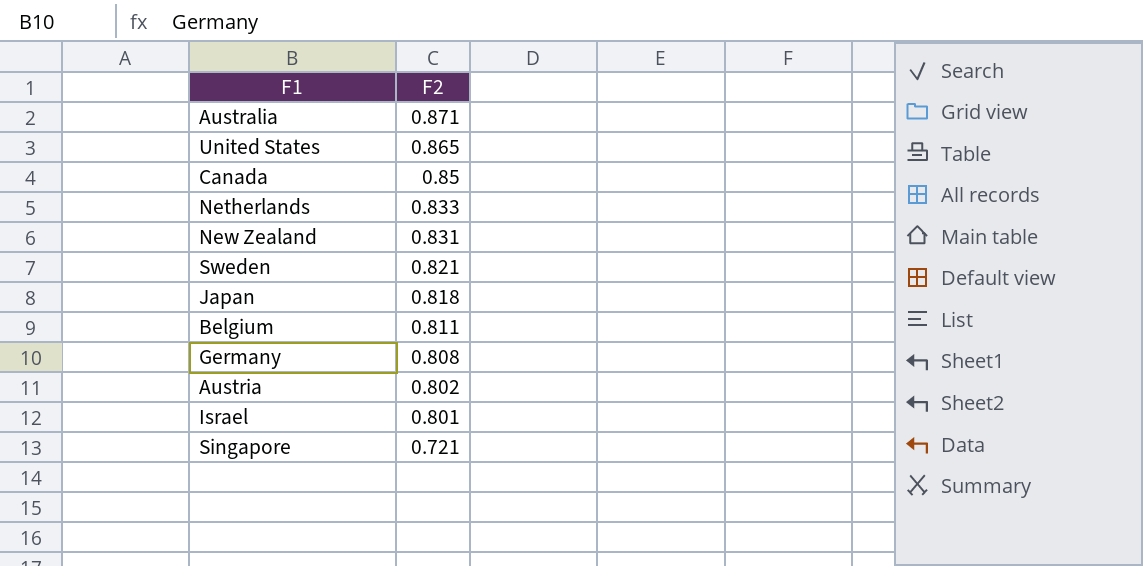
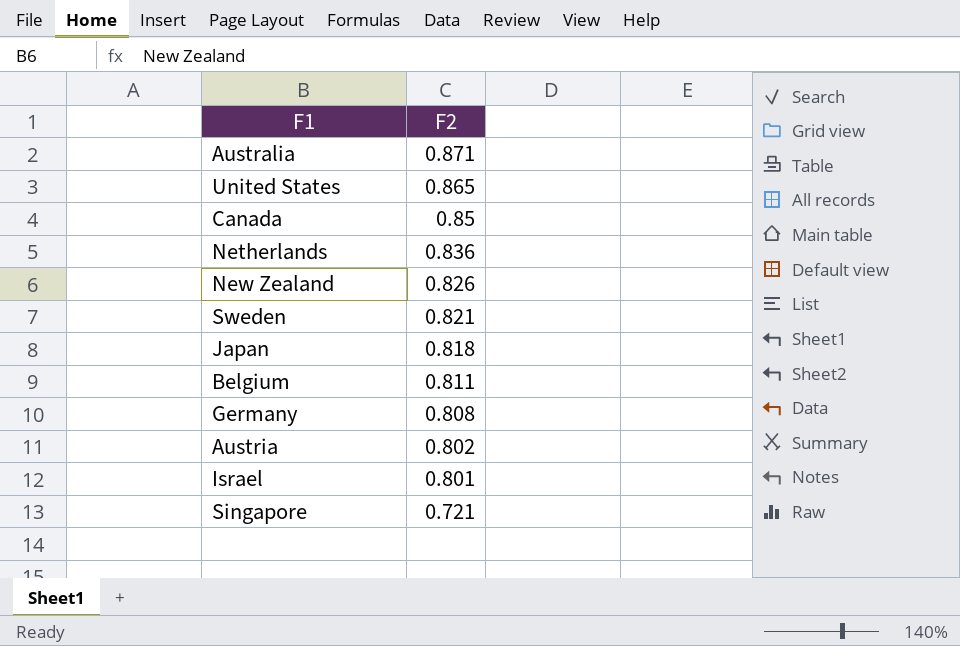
Netherlands | F2: 0.833 -> 0.836
New Zealand | F2: 0.831 -> 0.826

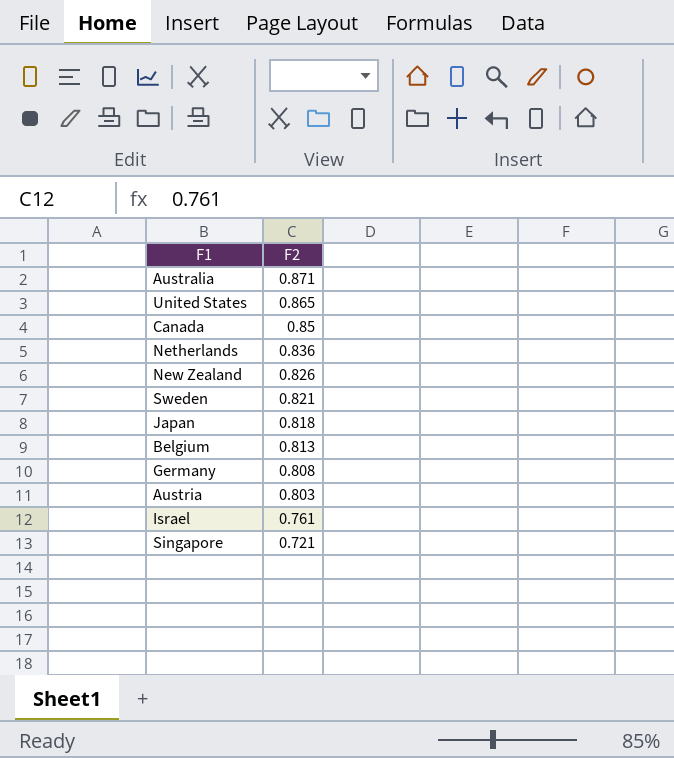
Belgium | F2: 0.811 -> 0.813
Austria | F2: 0.802 -> 0.803
Israel | F2: 0.801 -> 0.761

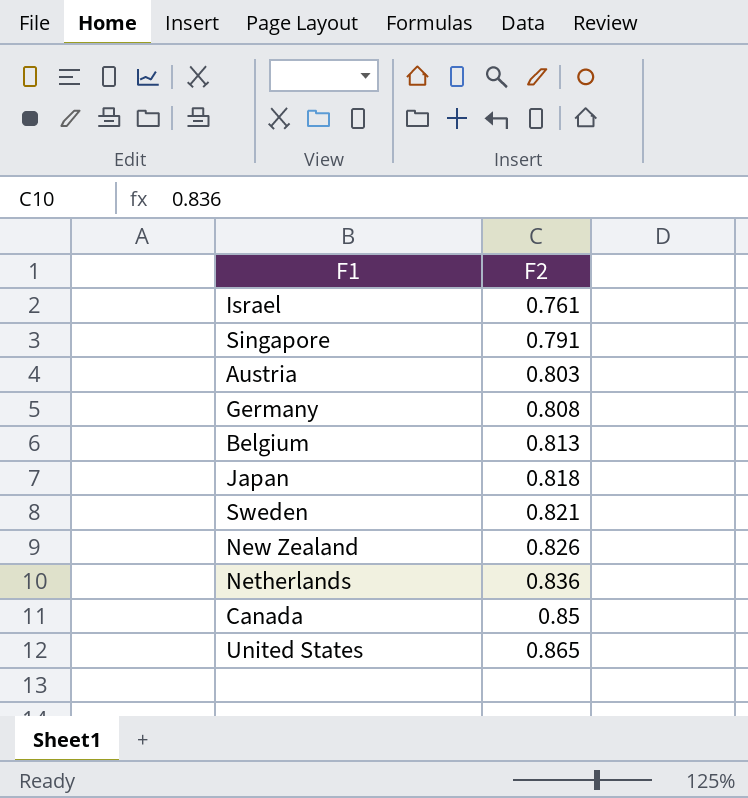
row order: F2 descending -> F2 ascending
row Australia: 0.871 -> none
Singapore | F2: 0.721 -> 0.791

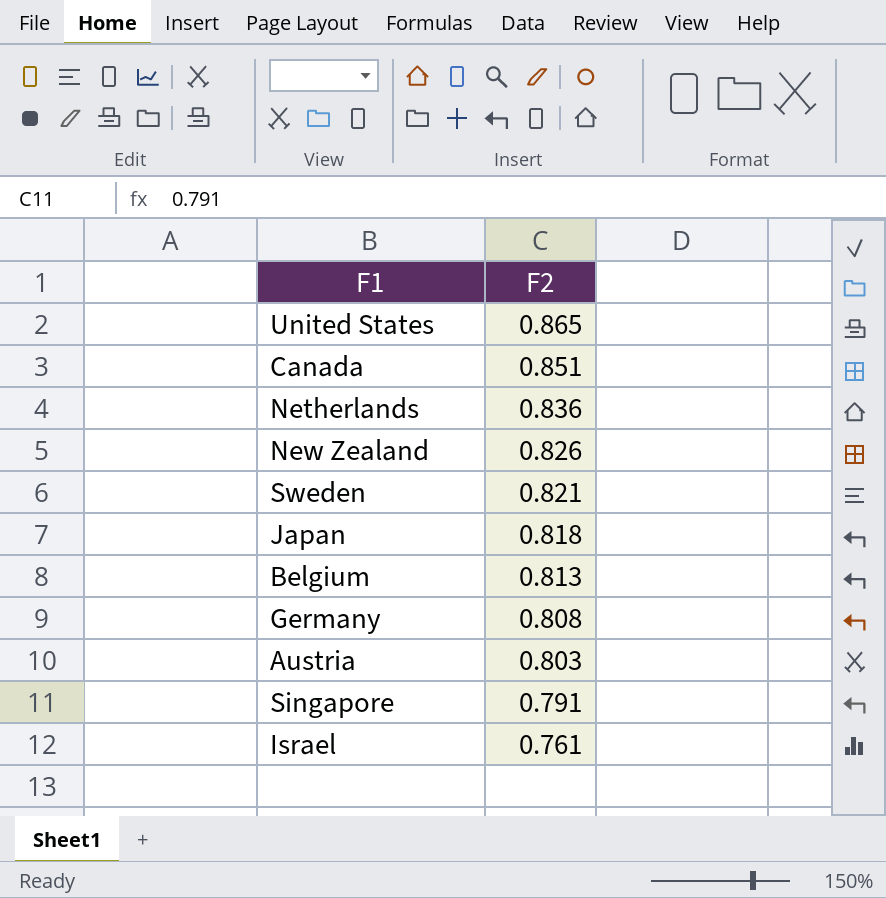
row order: F2 ascending -> F2 descending
Canada | F2: 0.85 -> 0.851

